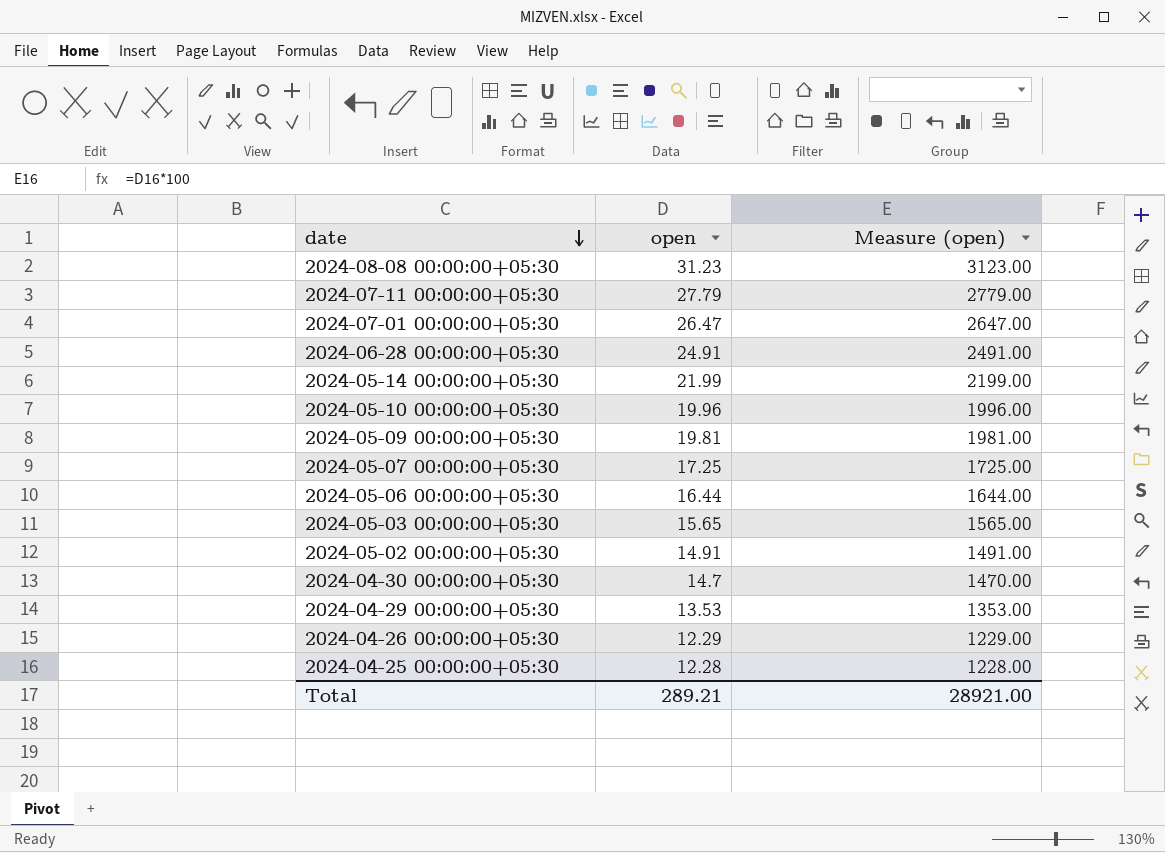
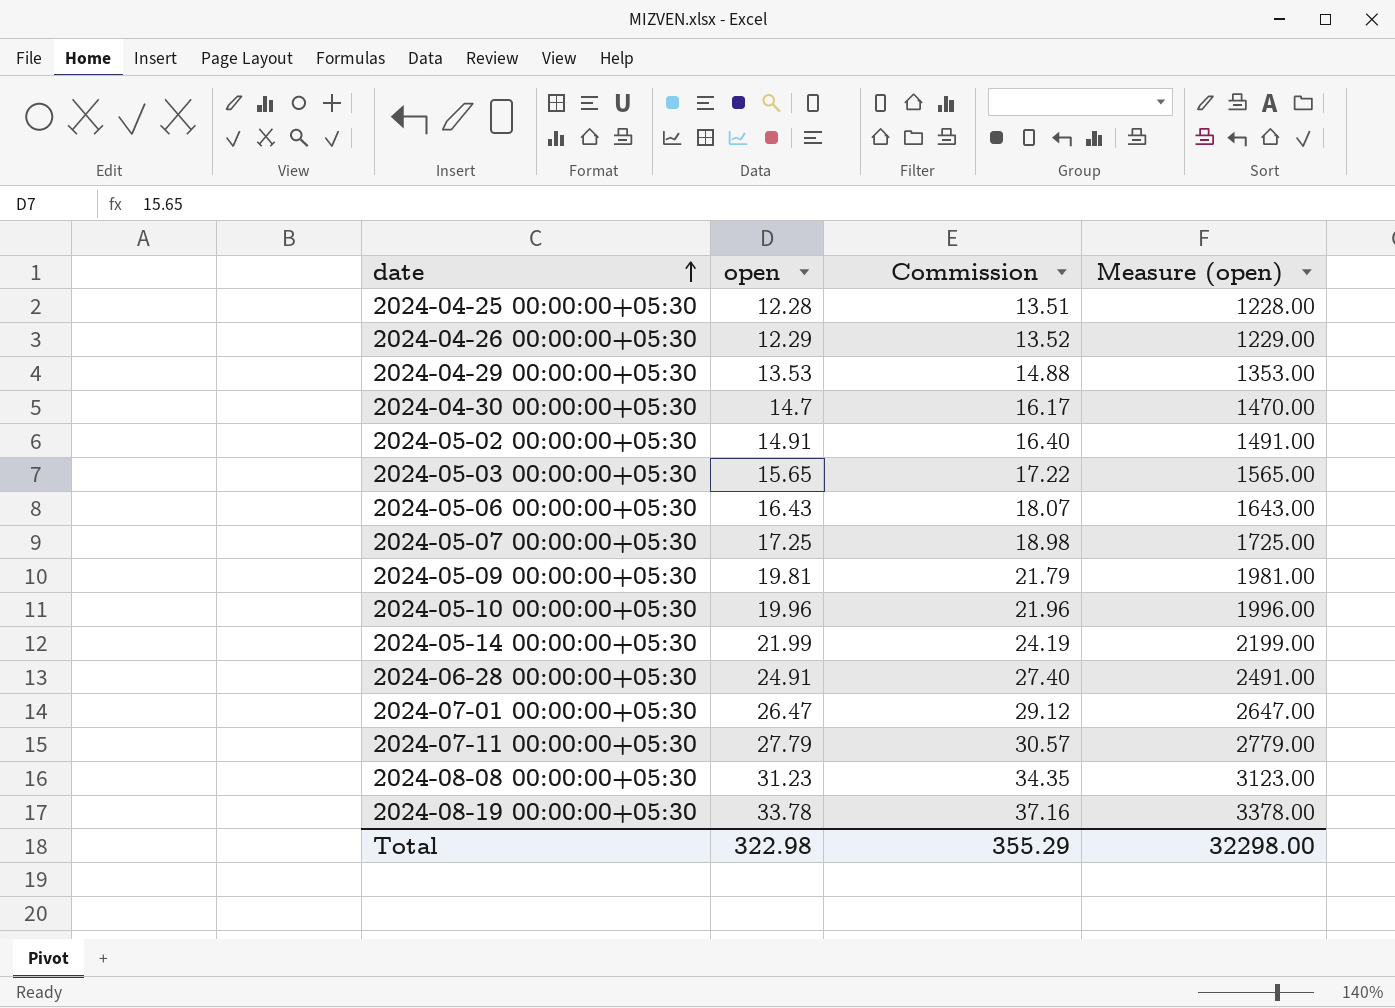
row order: date descending -> date ascending
column Commission | formula: none -> [open] * 1.1
2024-05-06 00:00:00+05:30 | open: 16.44 -> 16.43
2024-05-06 00:00:00+05:30 | Measure (open): 1644.00 -> 1643.00
row 2024-08-19 00:00:00+05:30: none -> 33.78 | 37.16 | 3378.00
Total | open: 289.21 -> 322.98
Total | Measure (open): 28921.00 -> 32298.00

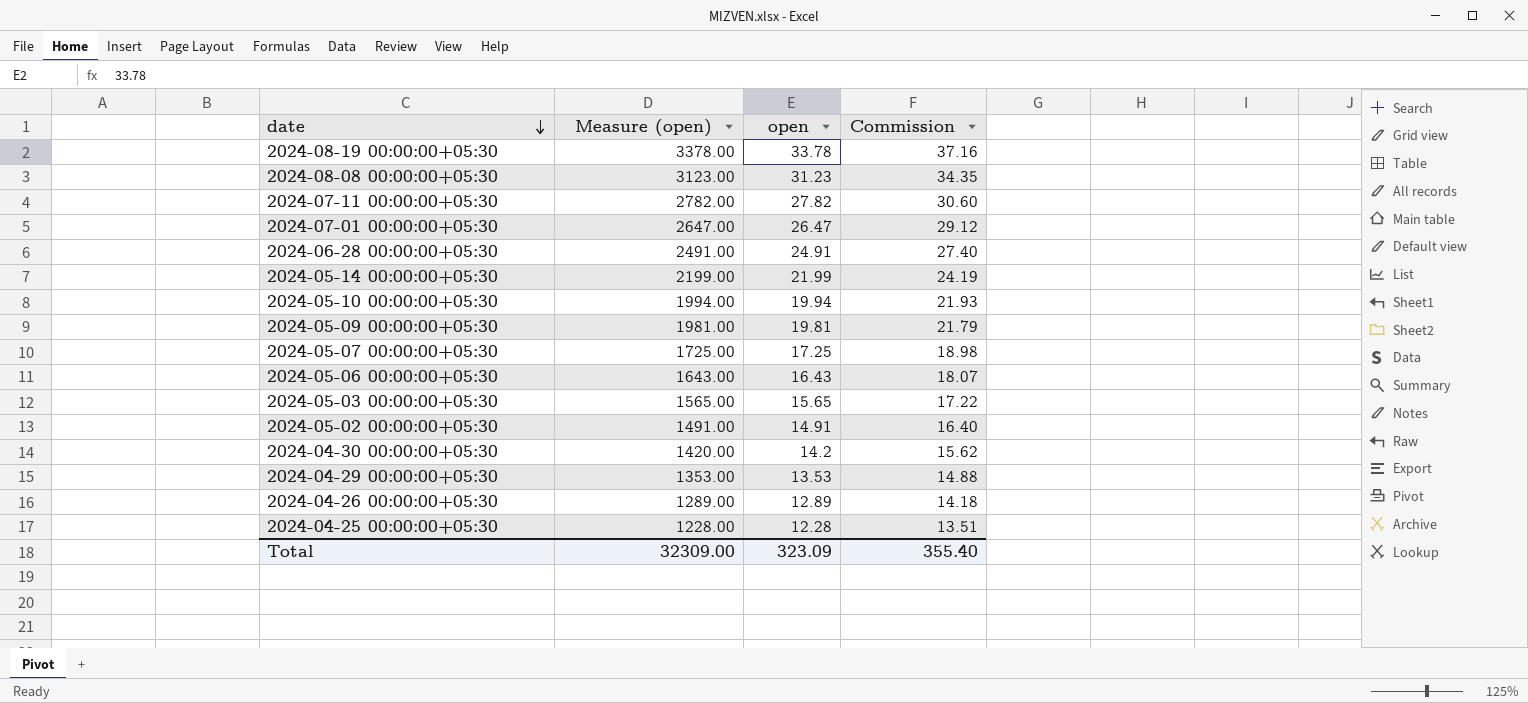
row order: date ascending -> date descending
column Measure (open) | position: 4 -> 2
2024-07-11 00:00:00+05:30 | Measure (open): 2779.00 -> 2782.00
2024-07-11 00:00:00+05:30 | open: 27.79 -> 27.82
2024-07-11 00:00:00+05:30 | Commission: 30.57 -> 30.60
2024-05-10 00:00:00+05:30 | Measure (open): 1996.00 -> 1994.00
2024-05-10 00:00:00+05:30 | open: 19.96 -> 19.94
2024-05-10 00:00:00+05:30 | Commission: 21.96 -> 21.93
2024-04-30 00:00:00+05:30 | Measure (open): 1470.00 -> 1420.00
2024-04-30 00:00:00+05:30 | open: 14.7 -> 14.2
2024-04-30 00:00:00+05:30 | Commission: 16.17 -> 15.62
2024-04-26 00:00:00+05:30 | Measure (open): 1229.00 -> 1289.00
2024-04-26 00:00:00+05:30 | open: 12.29 -> 12.89
2024-04-26 00:00:00+05:30 | Commission: 13.52 -> 14.18
Total | Measure (open): 32298.00 -> 32309.00
Total | open: 322.98 -> 323.09
Total | Commission: 355.29 -> 355.40

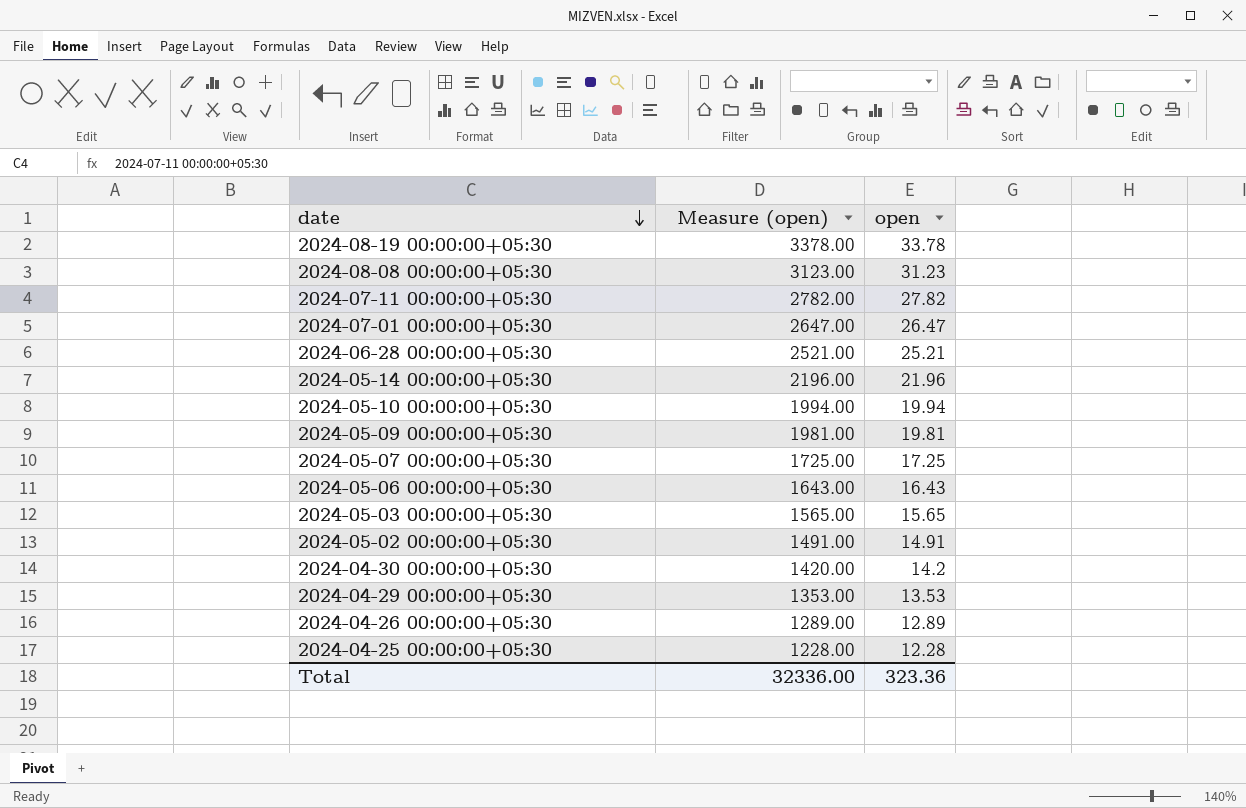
column Commission | formula: [open] * 1.1 -> none
2024-06-28 00:00:00+05:30 | Measure (open): 2491.00 -> 2521.00
2024-06-28 00:00:00+05:30 | open: 24.91 -> 25.21
2024-05-14 00:00:00+05:30 | Measure (open): 2199.00 -> 2196.00
2024-05-14 00:00:00+05:30 | open: 21.99 -> 21.96
Total | Measure (open): 32309.00 -> 32336.00
Total | open: 323.09 -> 323.36

